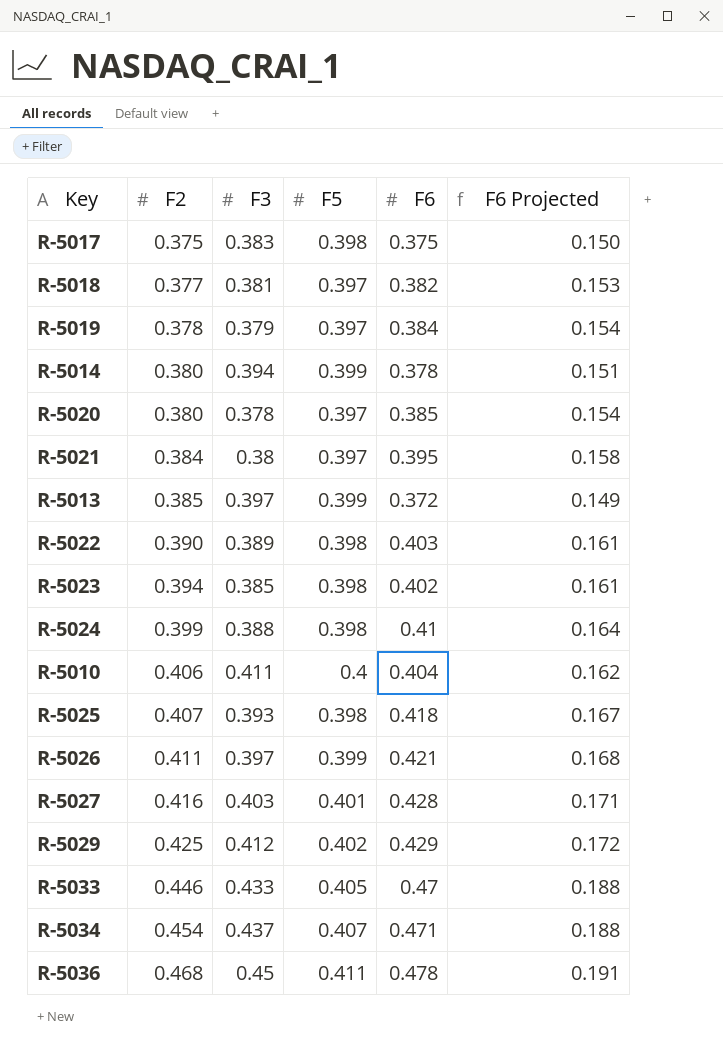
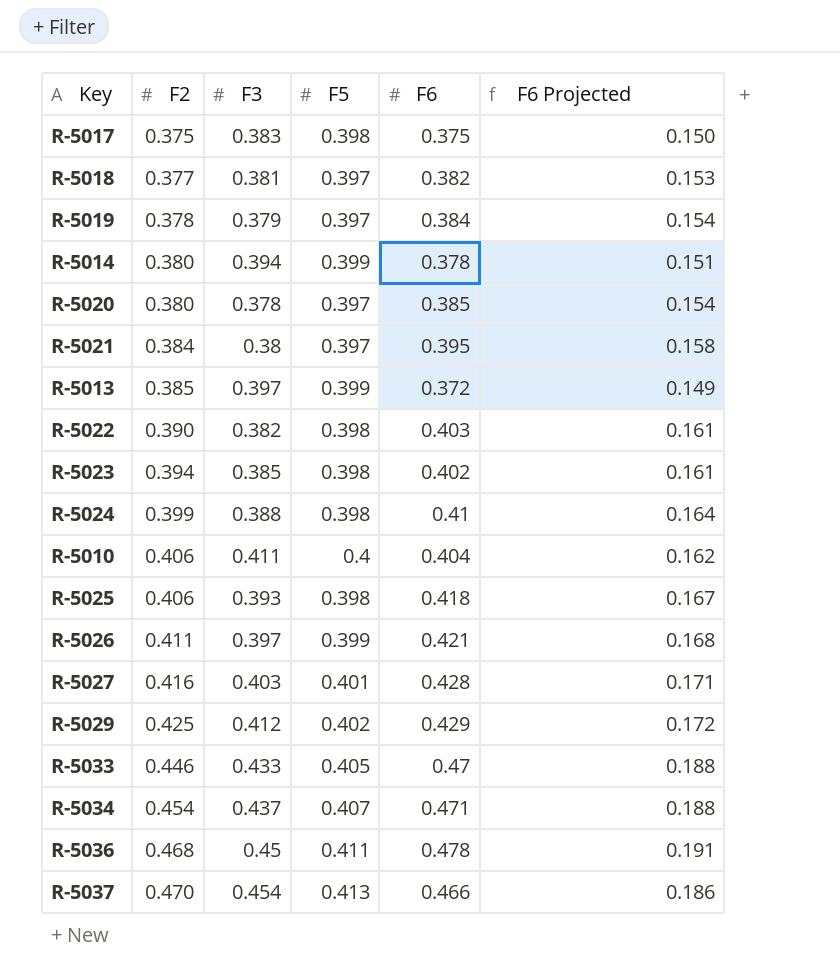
R-5022 | F3: 0.389 -> 0.382
R-5025 | F2: 0.407 -> 0.406
row R-5037: none -> 0.470 | 0.454 | 0.413 | 0.466 | 0.186

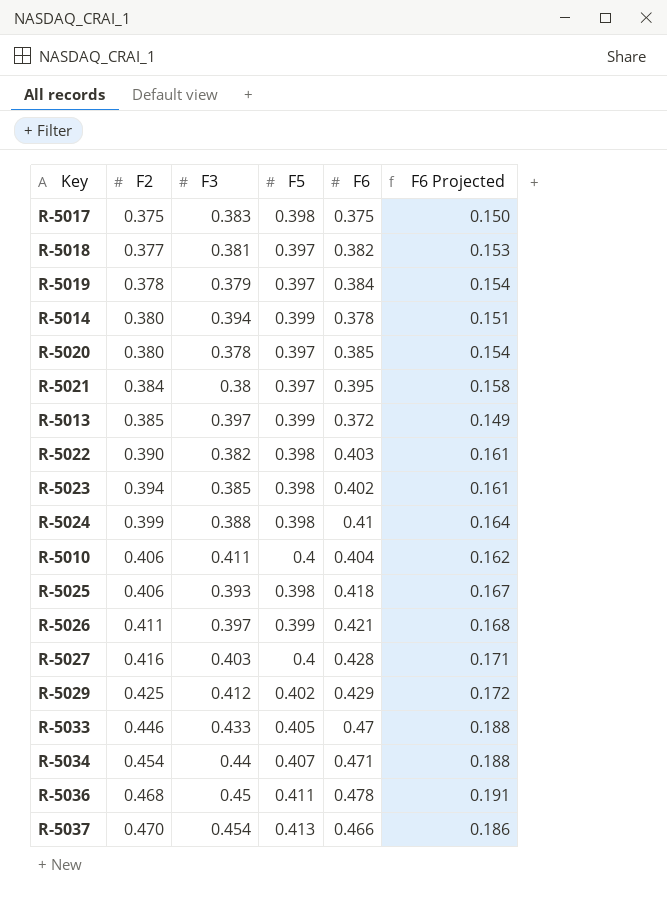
R-5027 | F5: 0.401 -> 0.4
R-5034 | F3: 0.437 -> 0.44

